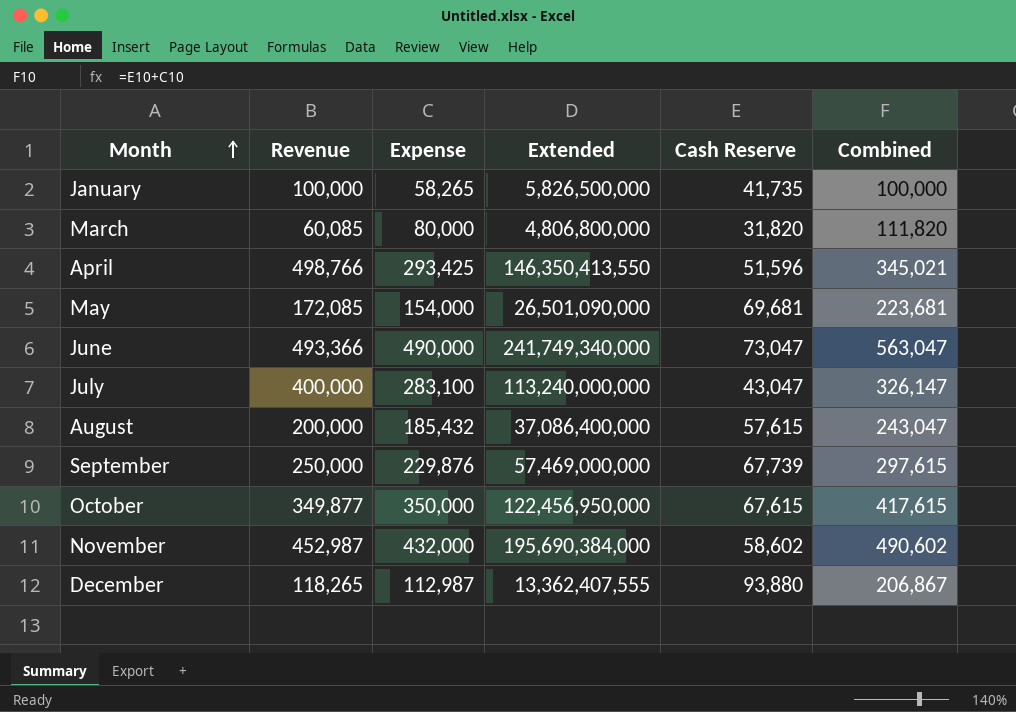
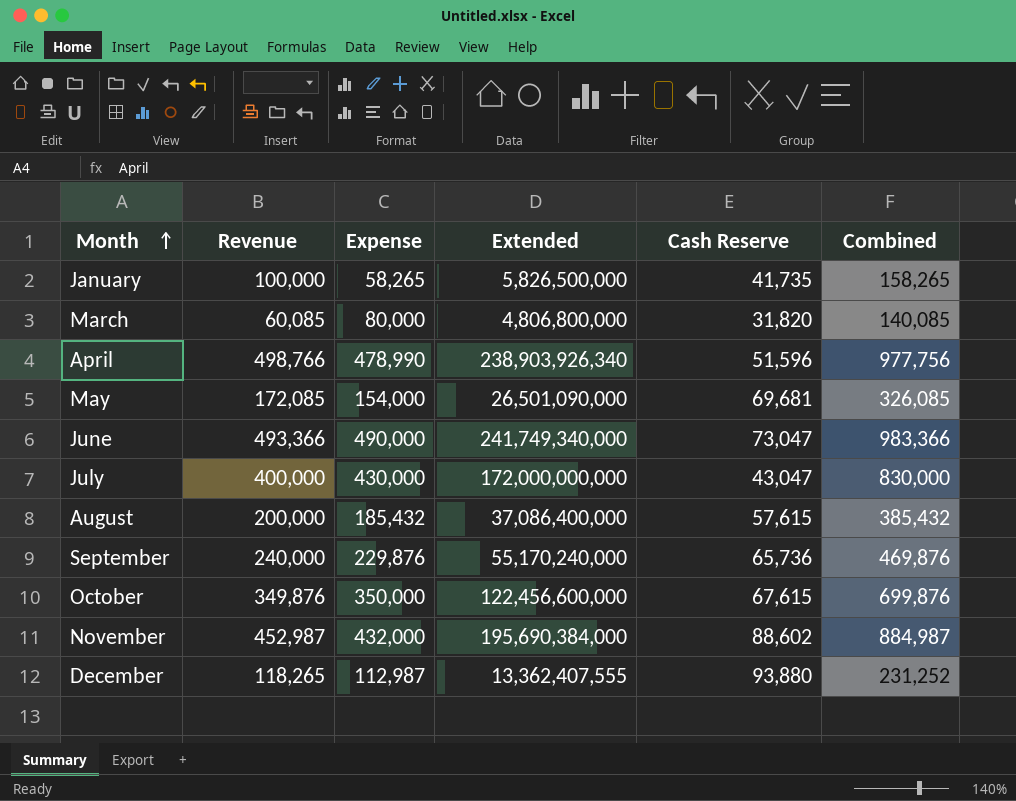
column Combined | formula: [Expense] + [Cash Reserve] -> [Revenue] + [Expense]
April | Expense: 293,425 -> 478,990
April | Extended: 146,350,413,550 -> 238,903,926,340
July | Expense: 283,100 -> 430,000
July | Extended: 113,240,000,000 -> 172,000,000,000
September | Revenue: 250,000 -> 240,000
September | Extended: 57,469,000,000 -> 55,170,240,000
September | Cash Reserve: 67,739 -> 65,736
October | Revenue: 349,877 -> 349,876
October | Extended: 122,456,950,000 -> 122,456,600,000
November | Cash Reserve: 58,602 -> 88,602

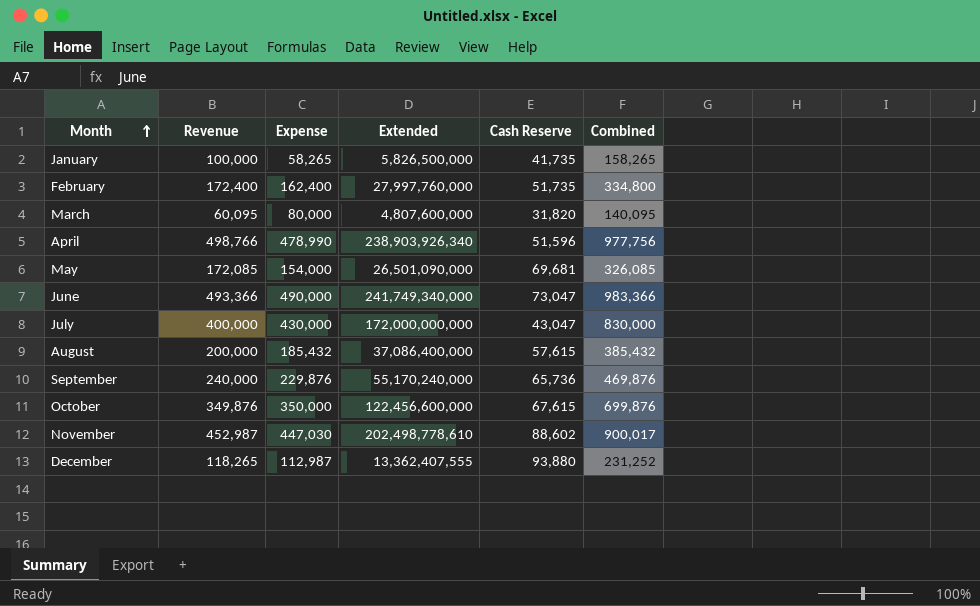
row February: none -> 172,400 | 162,400 | 27,997,760,000 | 51,735 | 334,800
March | Revenue: 60,085 -> 60,095
March | Extended: 4,806,800,000 -> 4,807,600,000
March | Combined: 140,085 -> 140,095
November | Expense: 432,000 -> 447,030
November | Extended: 195,690,384,000 -> 202,498,778,610
November | Combined: 884,987 -> 900,017

